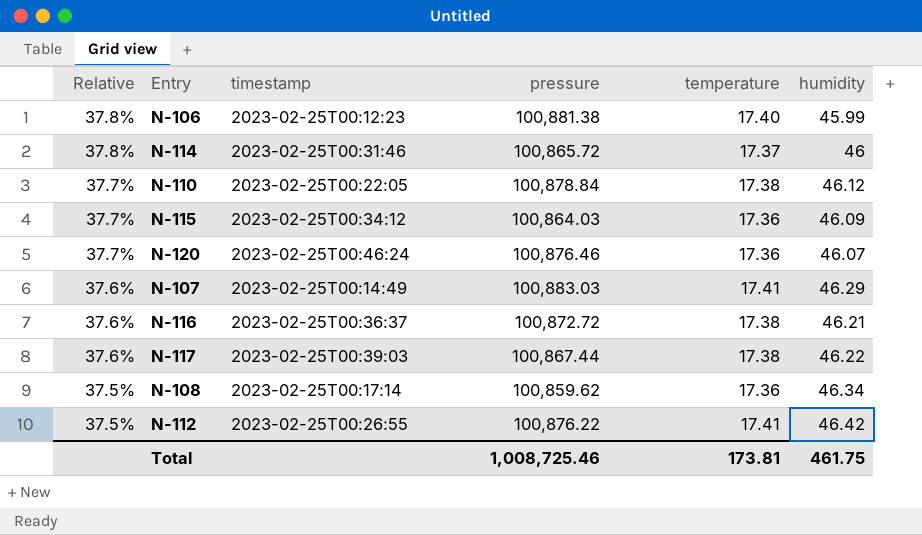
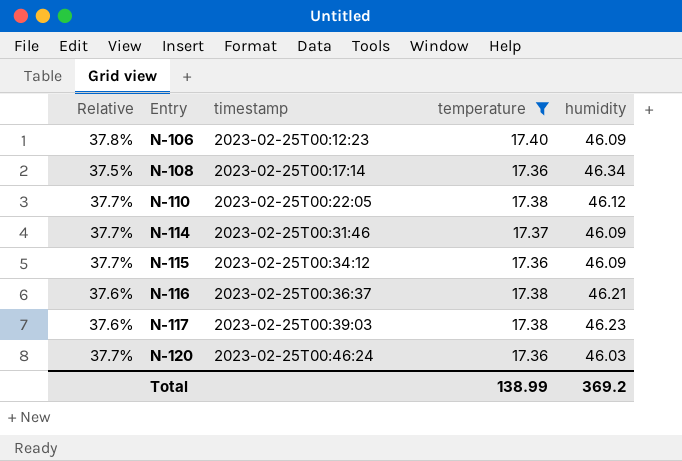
filter: none -> temperature != 17.41
row order: Relative descending -> Entry ascending
column pressure | position: 4 -> none
N-106 | humidity: 45.99 -> 46.09
N-114 | Relative: 37.8% -> 37.7%
N-114 | humidity: 46 -> 46.09
N-117 | humidity: 46.22 -> 46.23
N-120 | humidity: 46.07 -> 46.03
Total | temperature: 173.81 -> 138.99
Total | humidity: 461.75 -> 369.2

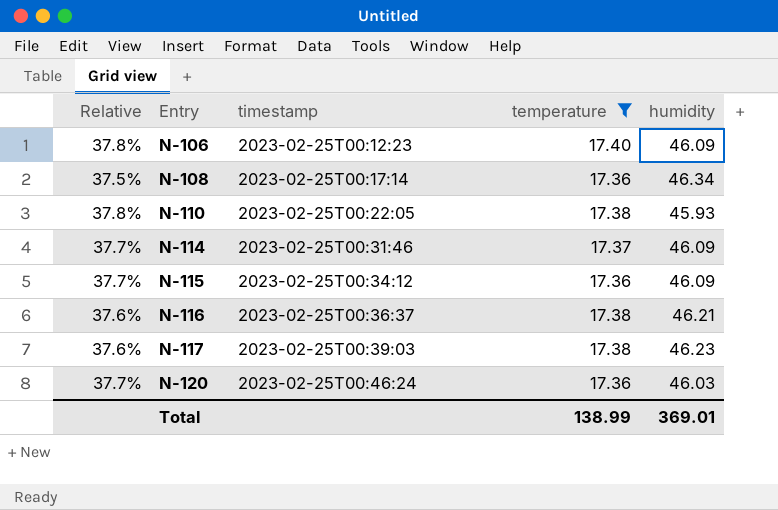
N-110 | Relative: 37.7% -> 37.8%
N-110 | humidity: 46.12 -> 45.93
Total | humidity: 369.2 -> 369.01

